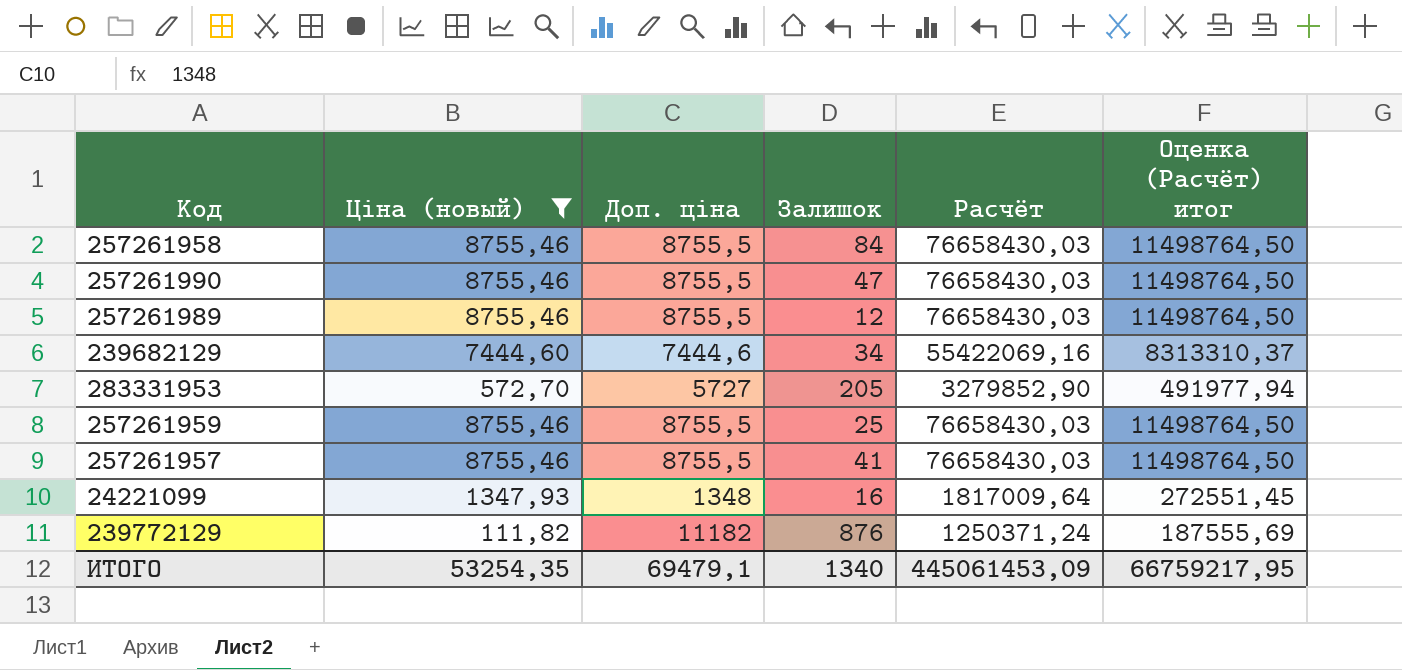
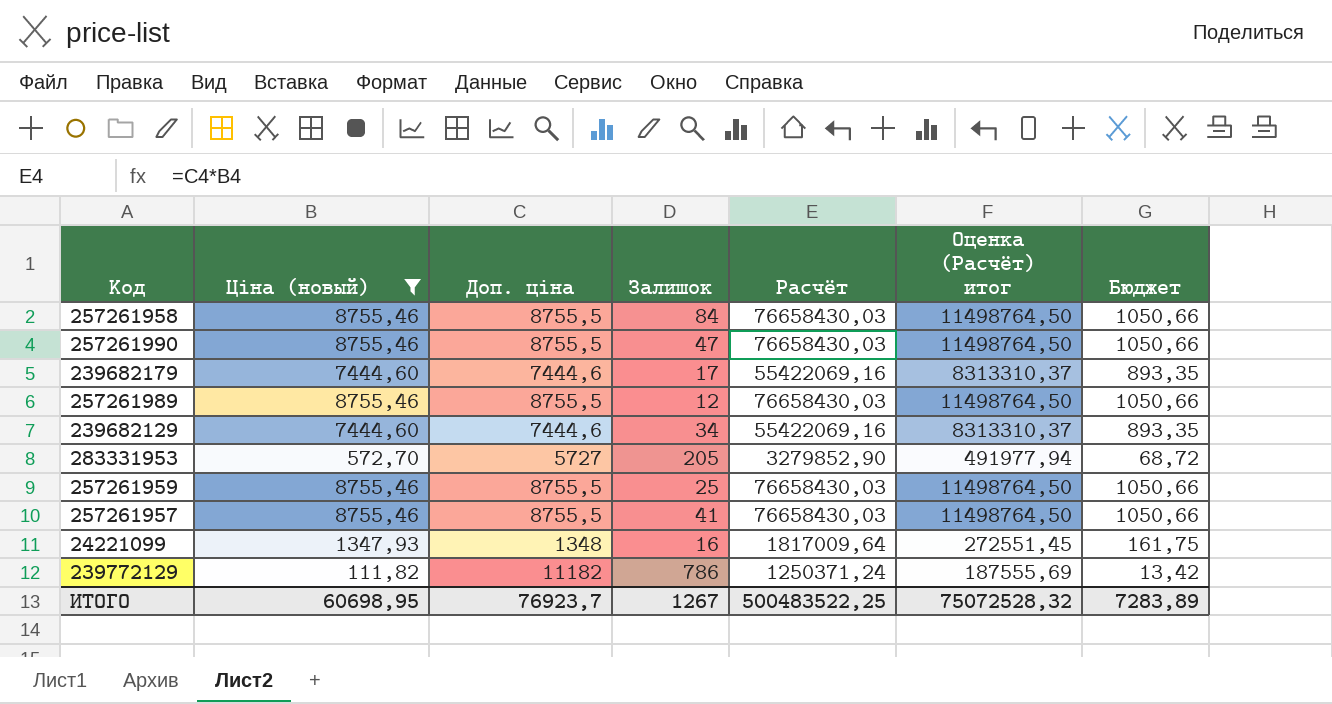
column Бюджет | formula: none -> [Ціна (новый)] * 0,12
row 239682179: none -> 7444,60 | 7444,6 | 17 | 55422069,16 | 8313310,37 | 893,35
239772129 | Залишок: 876 -> 786
ИТОГО | Ціна (новый): 53254,35 -> 60698,95
ИТОГО | Доп. ціна: 69479,1 -> 76923,7
ИТОГО | Залишок: 1340 -> 1267
ИТОГО | Расчёт: 445061453,09 -> 500483522,25
ИТОГО | Оценка (Расчёт) итог: 66759217,95 -> 75072528,32

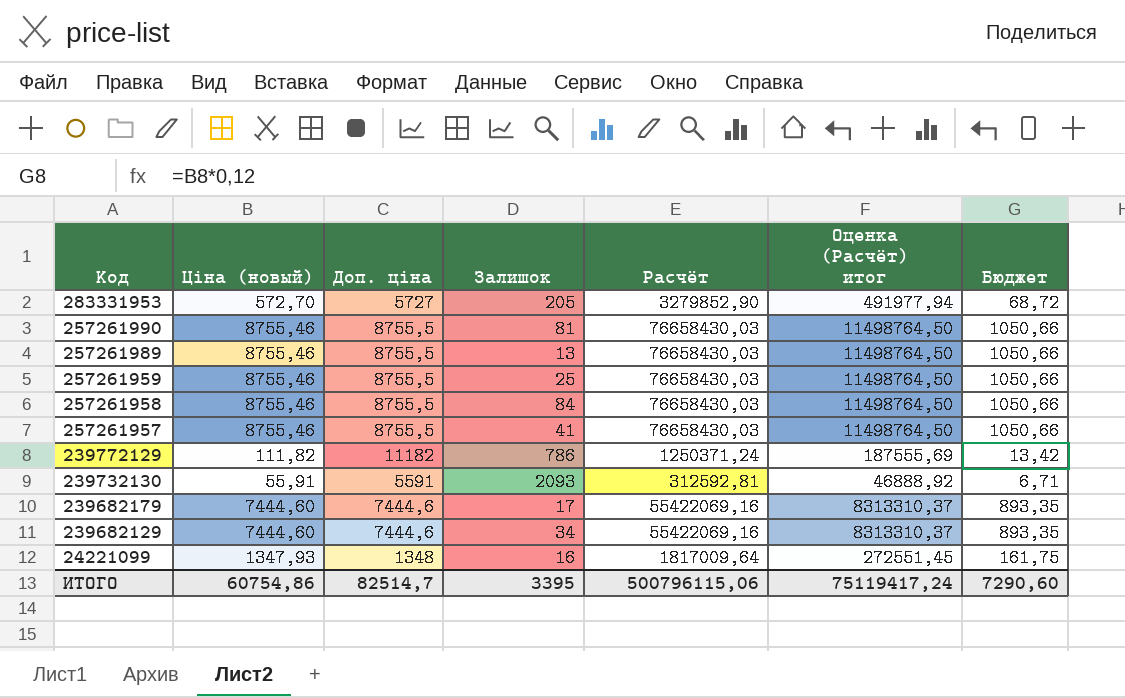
filter: Ціна (новый) != 55,91 -> none
row order: none -> Код descending
257261990 | Залишок: 47 -> 81
257261989 | Залишок: 12 -> 13
ИТОГО | Ціна (новый): 60698,95 -> 60754,86
ИТОГО | Доп. ціна: 76923,7 -> 82514,7
ИТОГО | Залишок: 1267 -> 3395
ИТОГО | Расчёт: 500483522,25 -> 500796115,06
ИТОГО | Оценка (Расчёт) итог: 75072528,32 -> 75119417,24
ИТОГО | Бюджет: 7283,89 -> 7290,60

